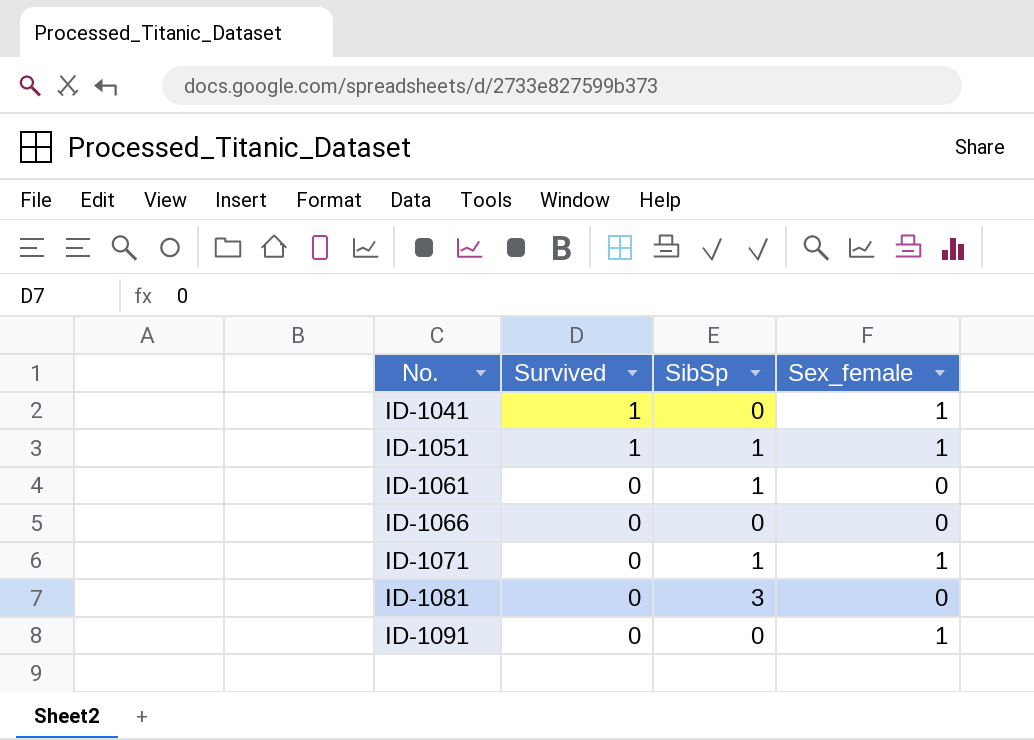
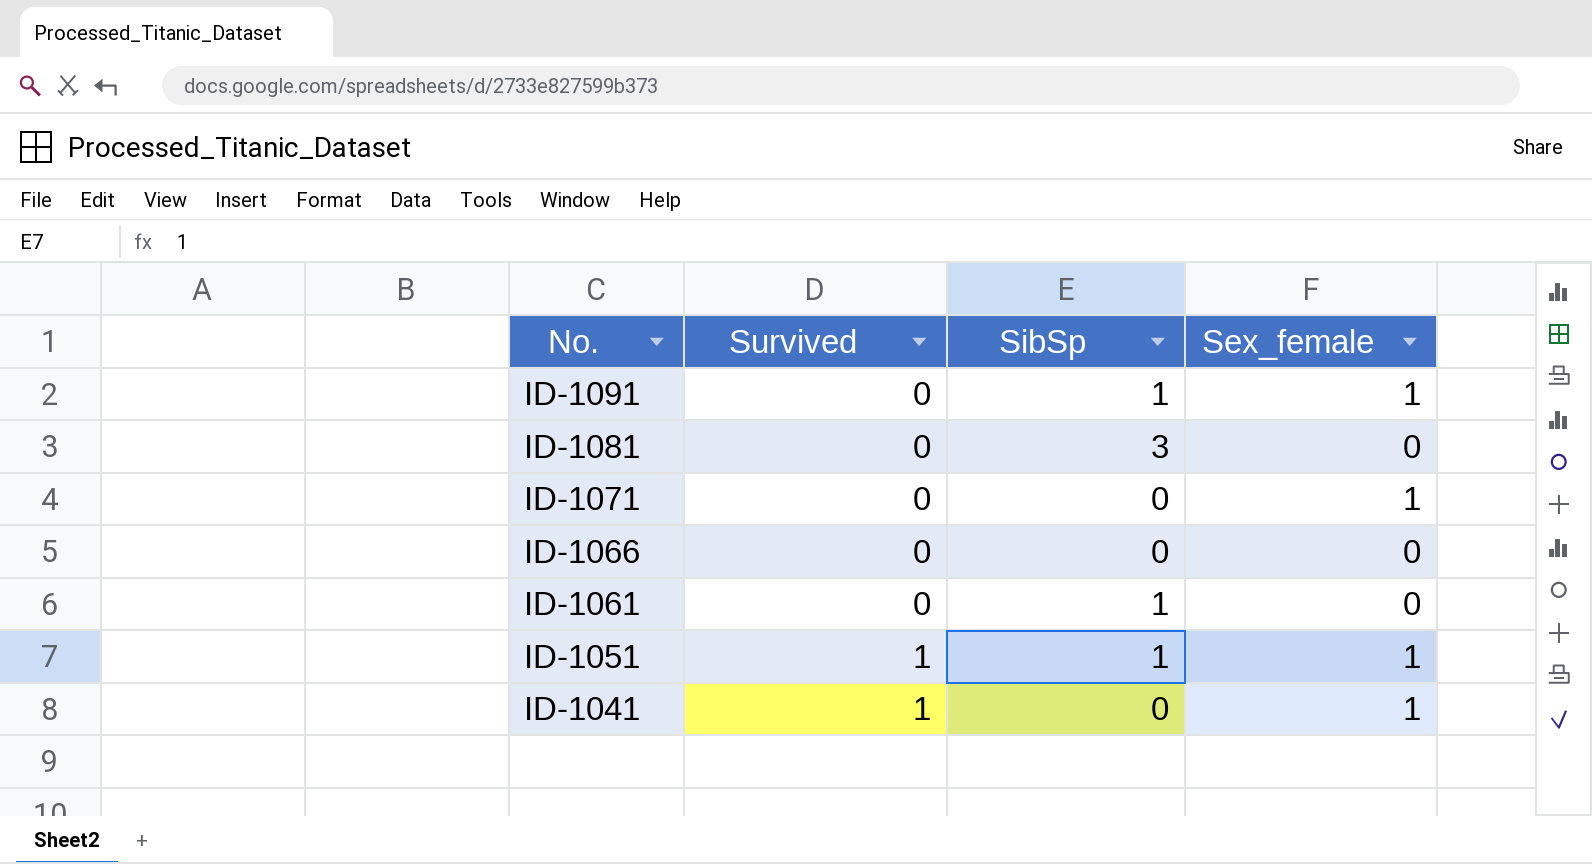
row order: No. ascending -> No. descending
ID-1091 | SibSp: 0 -> 1
ID-1071 | SibSp: 1 -> 0

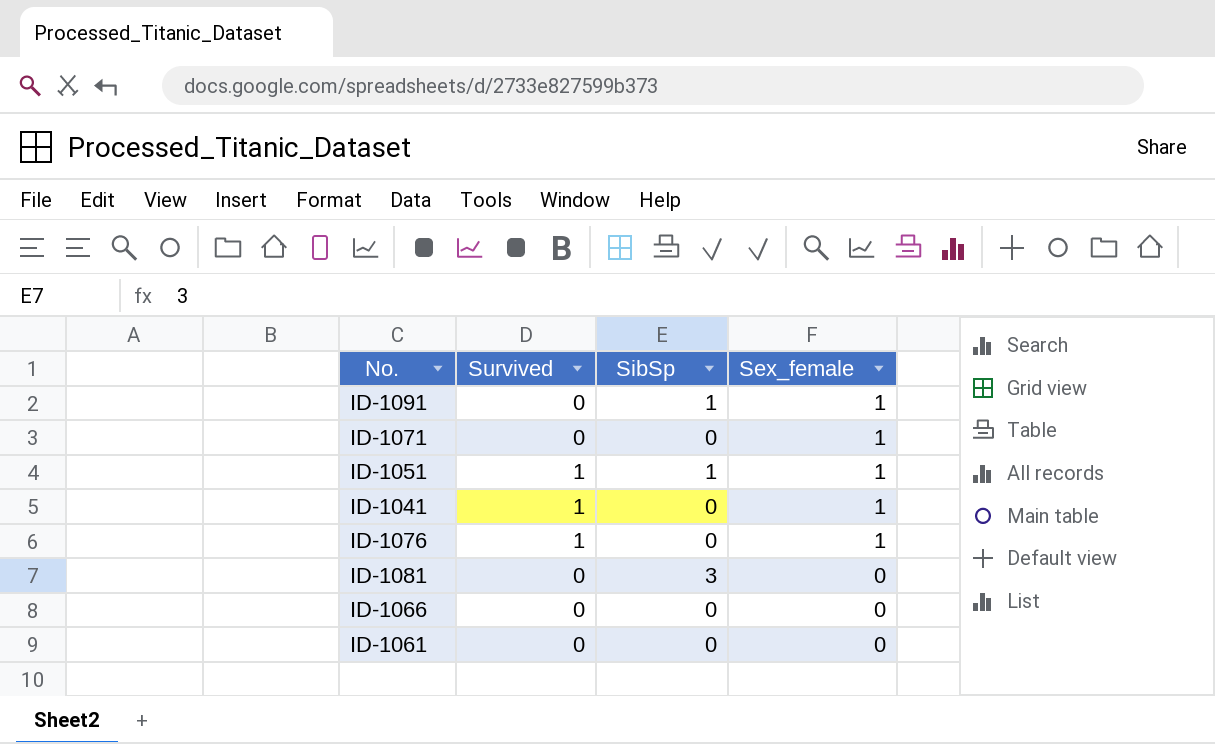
row order: No. descending -> Sex_female descending
row ID-1076: none -> 1 | 0 | 1
ID-1061 | SibSp: 1 -> 0

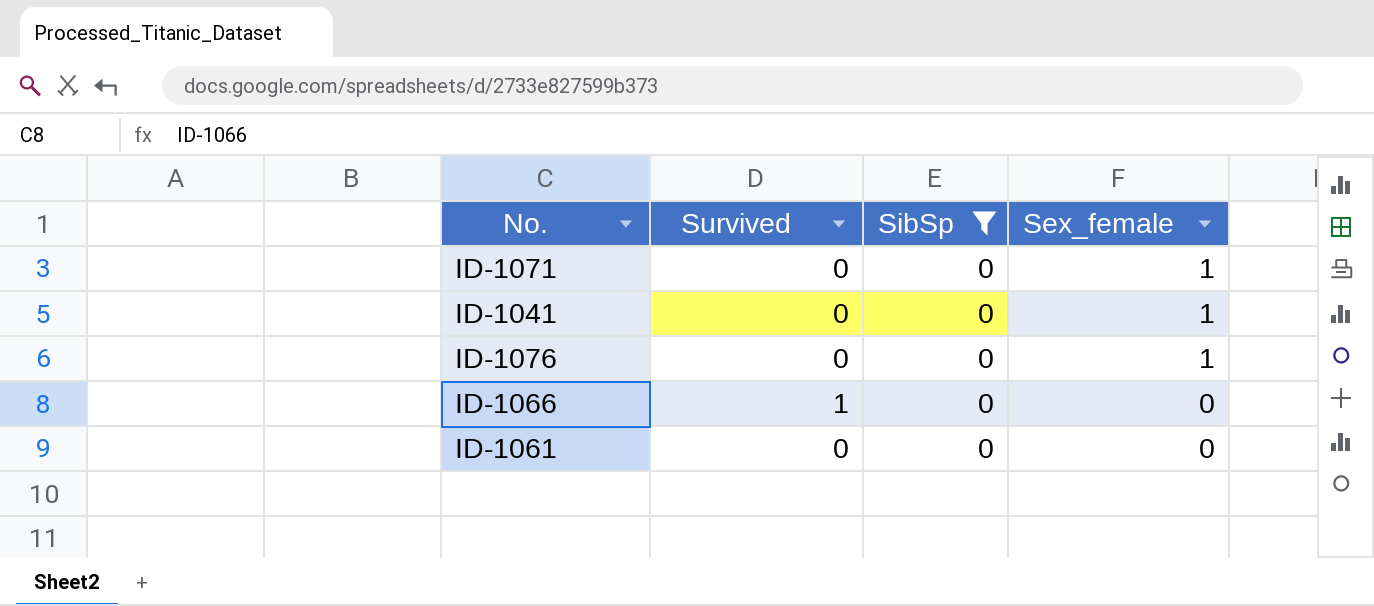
filter: none -> SibSp = 0
ID-1041 | Survived: 1 -> 0
ID-1076 | Survived: 1 -> 0
ID-1066 | Survived: 0 -> 1

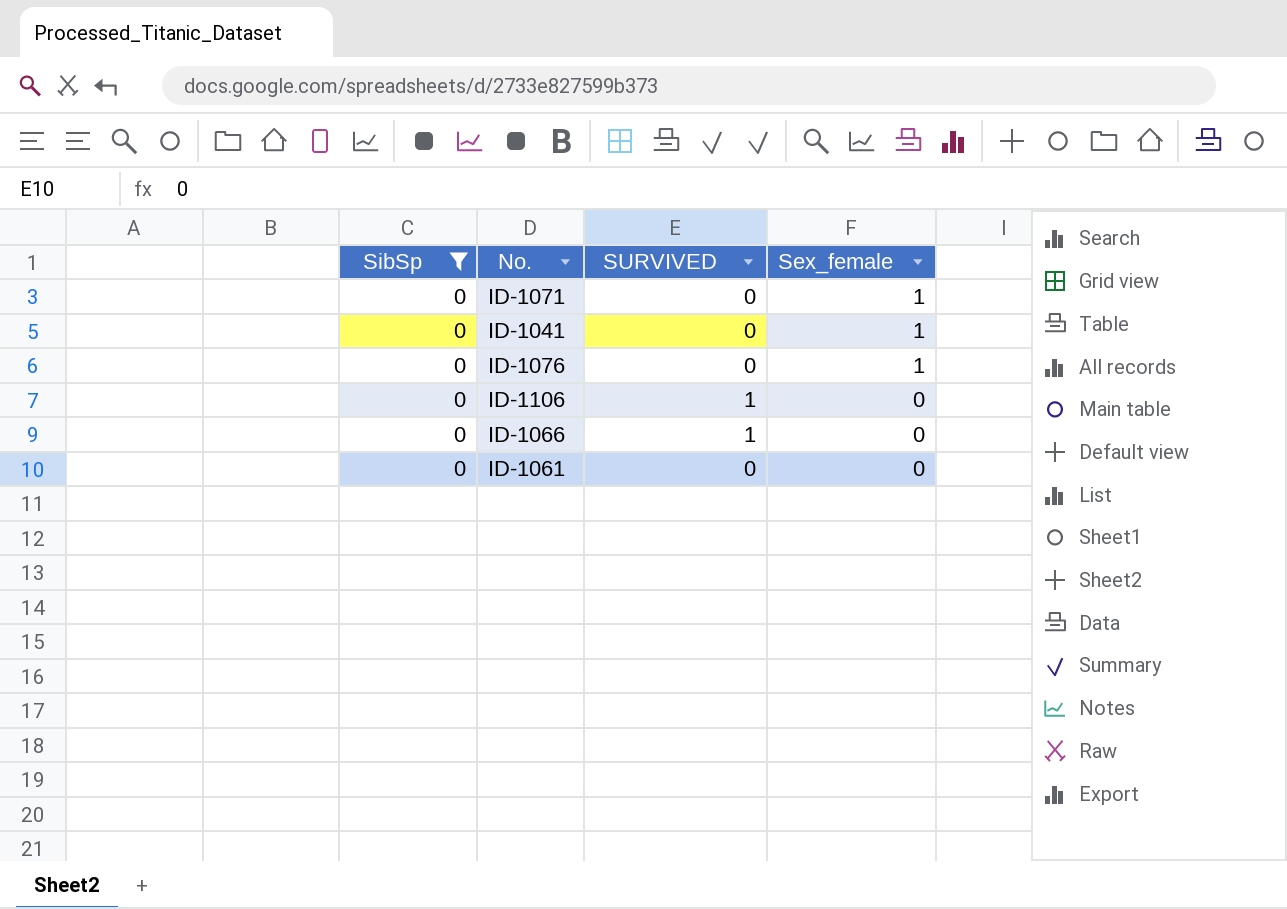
column SibSp | position: 3 -> 1
column name: Survived -> SURVIVED
row ID-1106: none -> 0 | 1 | 0

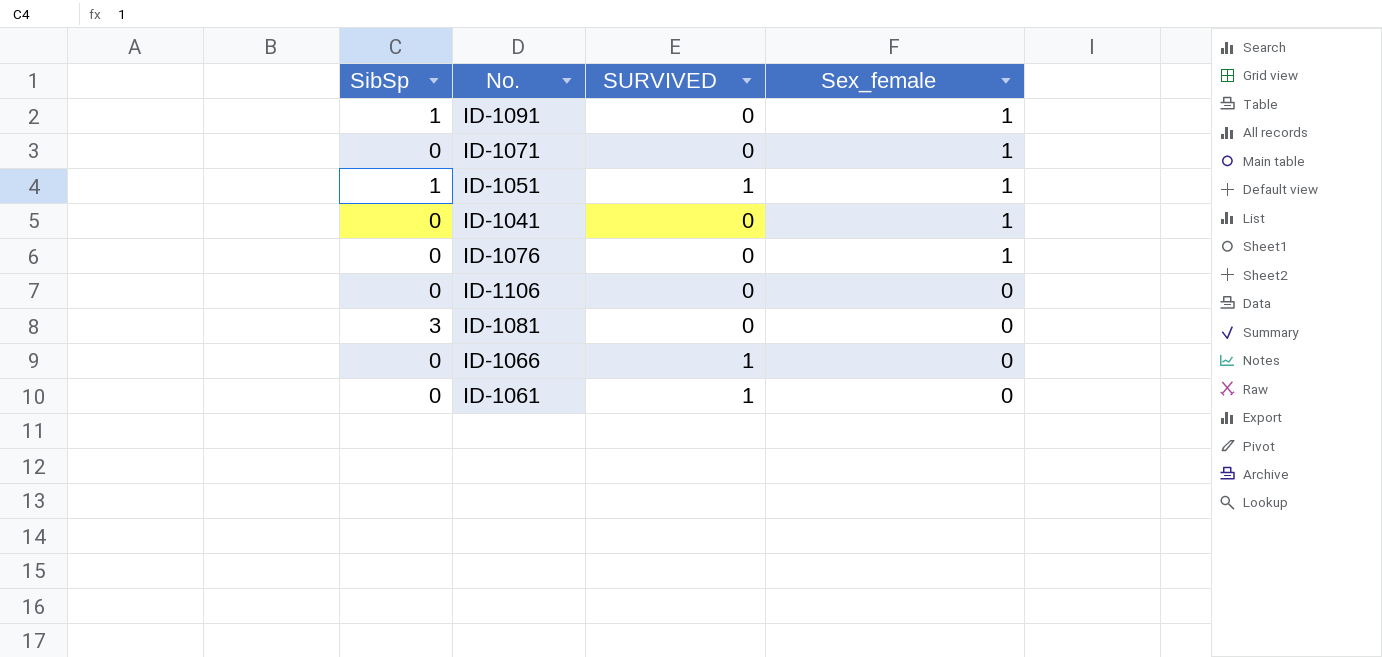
filter: SibSp = 0 -> none
ID-1106 | SURVIVED: 1 -> 0
ID-1061 | SURVIVED: 0 -> 1

